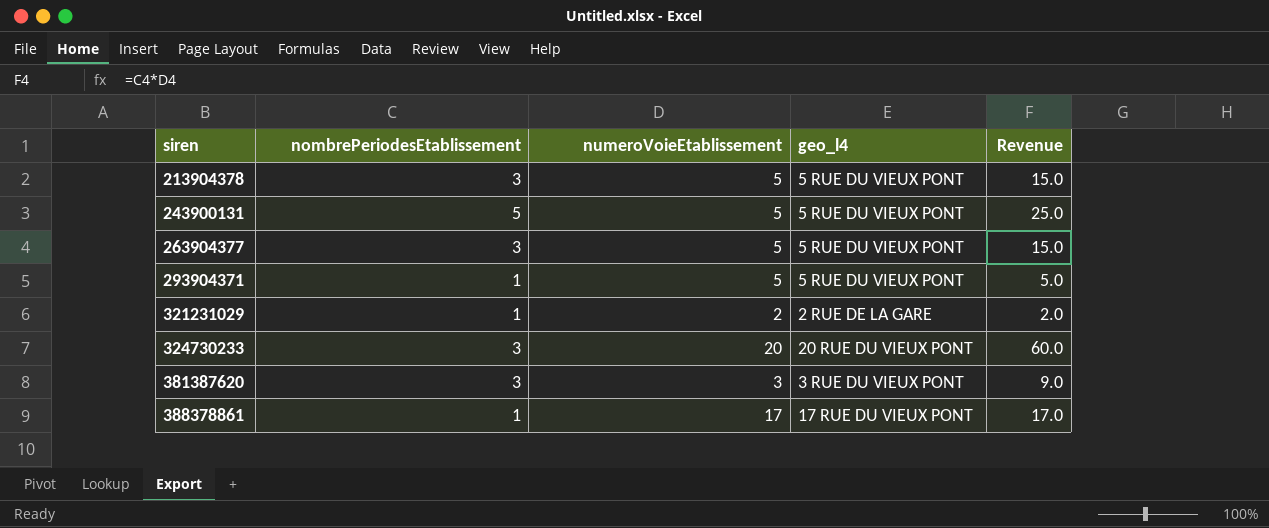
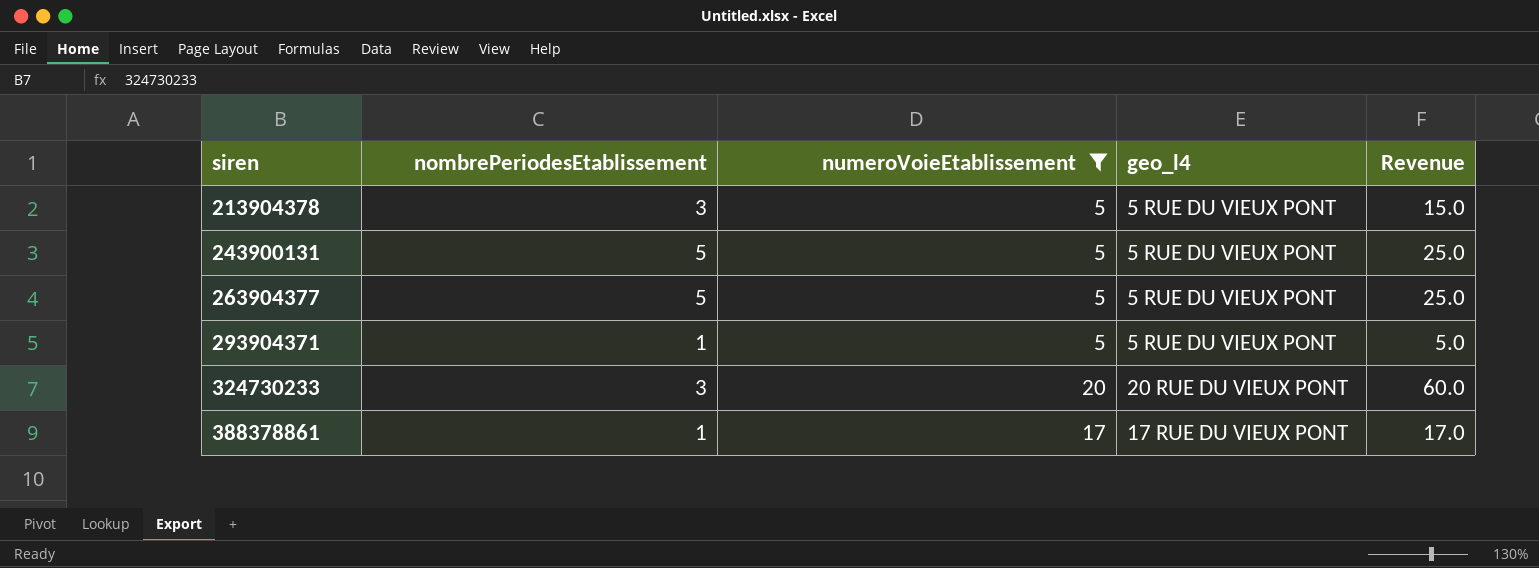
filter: none -> numeroVoieEtablissement >= 5
263904377 | nombrePeriodesEtablissement: 3 -> 5
263904377 | Revenue: 15.0 -> 25.0

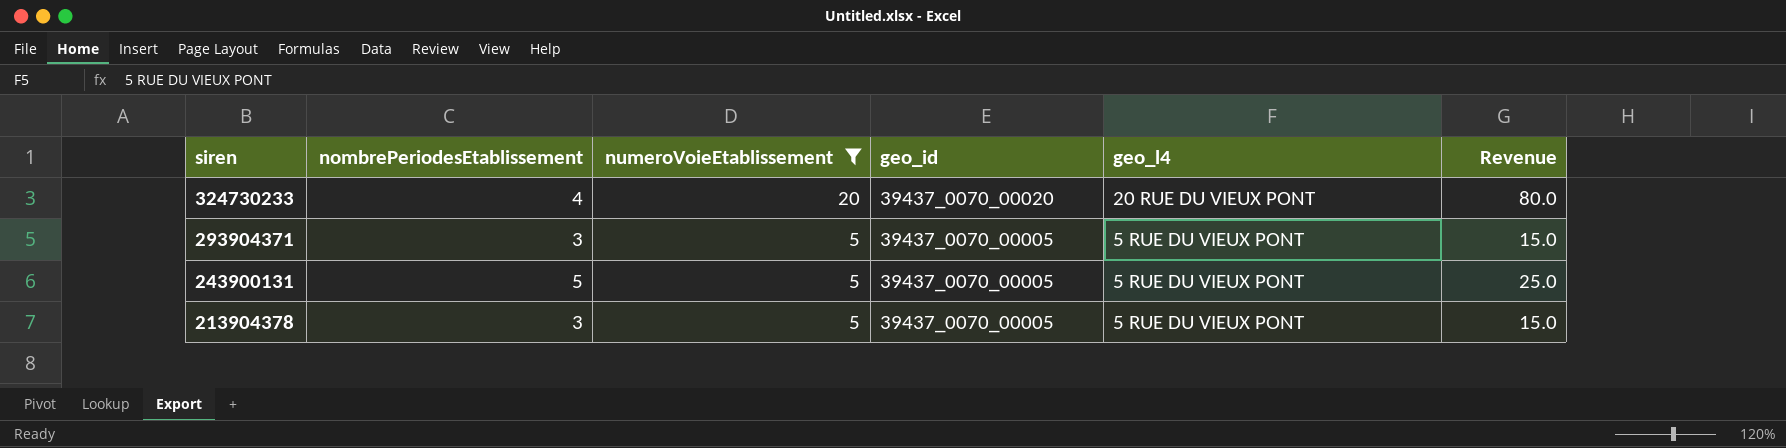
row order: siren ascending -> siren descending
column geo_id | position: none -> 4
row 263904377: 5 | 5 | 5 RUE DU VIEUX PONT | 25.0 -> none
row 388378861: 1 | 17 | 17 RUE DU VIEUX PONT | 17.0 -> none
324730233 | nombrePeriodesEtablissement: 3 -> 4
324730233 | Revenue: 60.0 -> 80.0
293904371 | nombrePeriodesEtablissement: 1 -> 3
293904371 | Revenue: 5.0 -> 15.0

